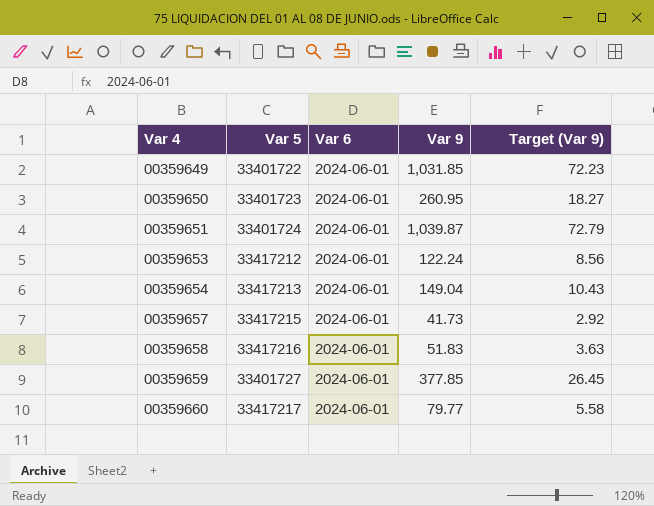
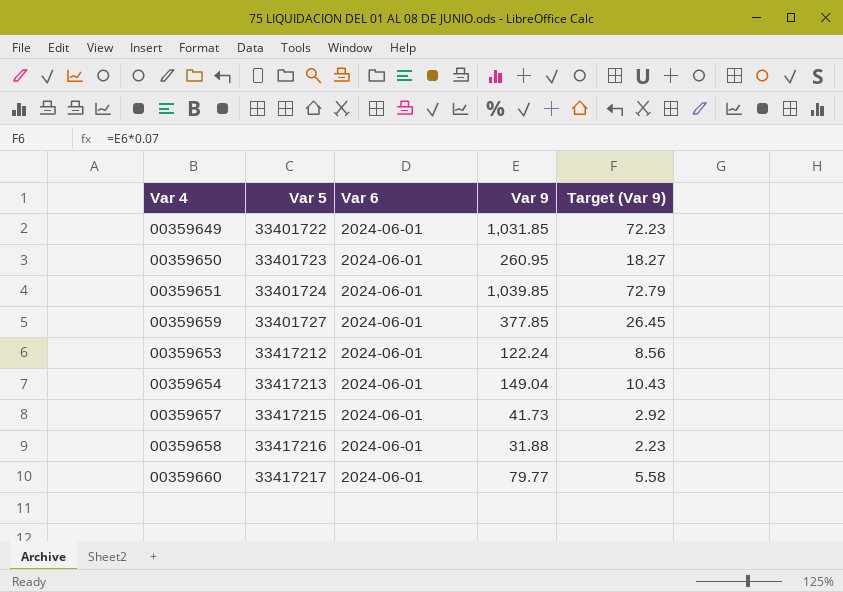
row order: Var 4 ascending -> Var 5 ascending
00359651 | Var 9: 1,039.87 -> 1,039.85
00359658 | Var 9: 51.83 -> 31.88
00359658 | Target (Var 9): 3.63 -> 2.23

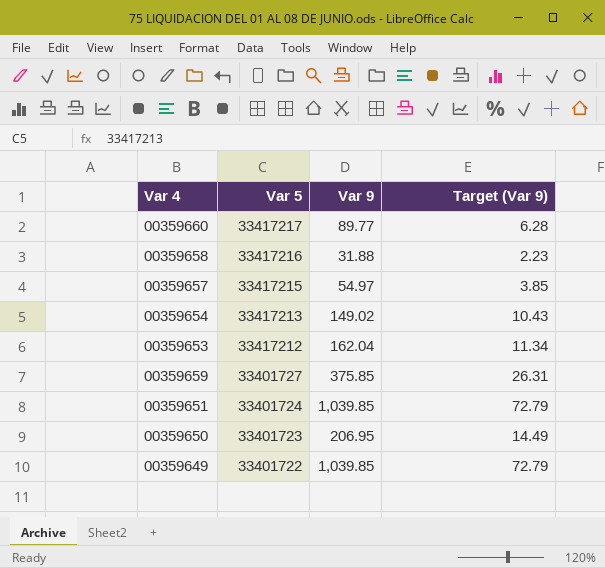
row order: Var 5 ascending -> Var 5 descending
column Var 6 | position: 3 -> none
00359660 | Var 9: 79.77 -> 89.77
00359660 | Target (Var 9): 5.58 -> 6.28
00359657 | Var 9: 41.73 -> 54.97
00359657 | Target (Var 9): 2.92 -> 3.85
00359654 | Var 9: 149.04 -> 149.02
00359653 | Var 9: 122.24 -> 162.04
00359653 | Target (Var 9): 8.56 -> 11.34
00359659 | Var 9: 377.85 -> 375.85
00359659 | Target (Var 9): 26.45 -> 26.31
00359650 | Var 9: 260.95 -> 206.95
00359650 | Target (Var 9): 18.27 -> 14.49
00359649 | Var 9: 1,031.85 -> 1,039.85
00359649 | Target (Var 9): 72.23 -> 72.79

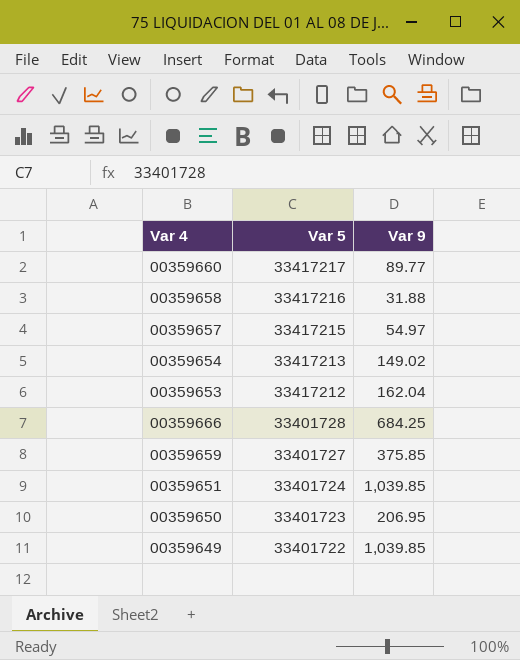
column Target (Var 9) | formula: [Var 9] * 0.07 -> none
row 00359666: none -> 33401728 | 684.25

